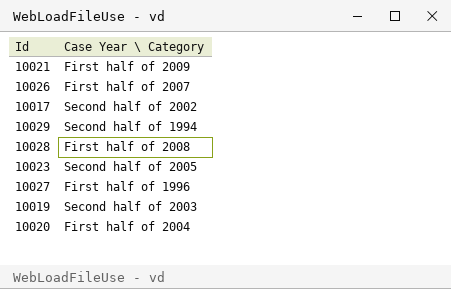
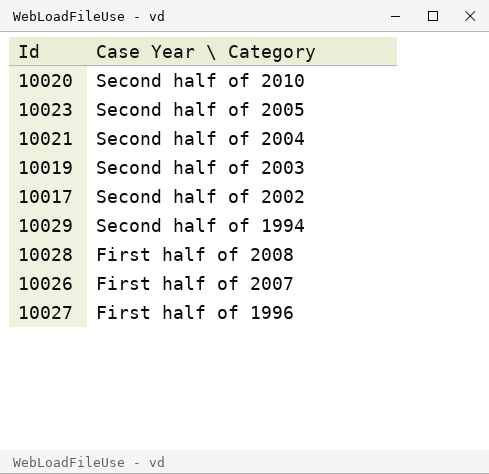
row order: none -> Case Year \ Category descending
10020 | Case Year \ Category: First half of 2004 -> Second half of 2010
10021 | Case Year \ Category: First half of 2009 -> Second half of 2004

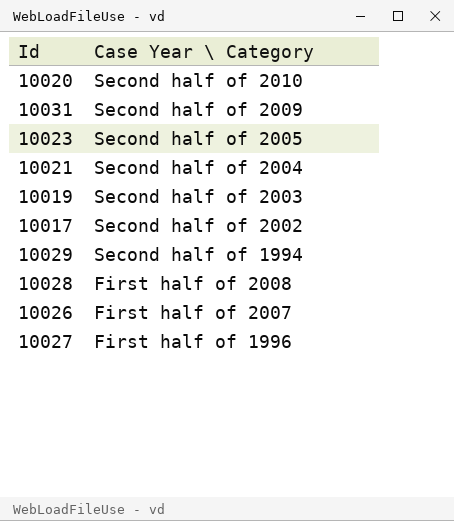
row 10031: none -> Second half of 2009

